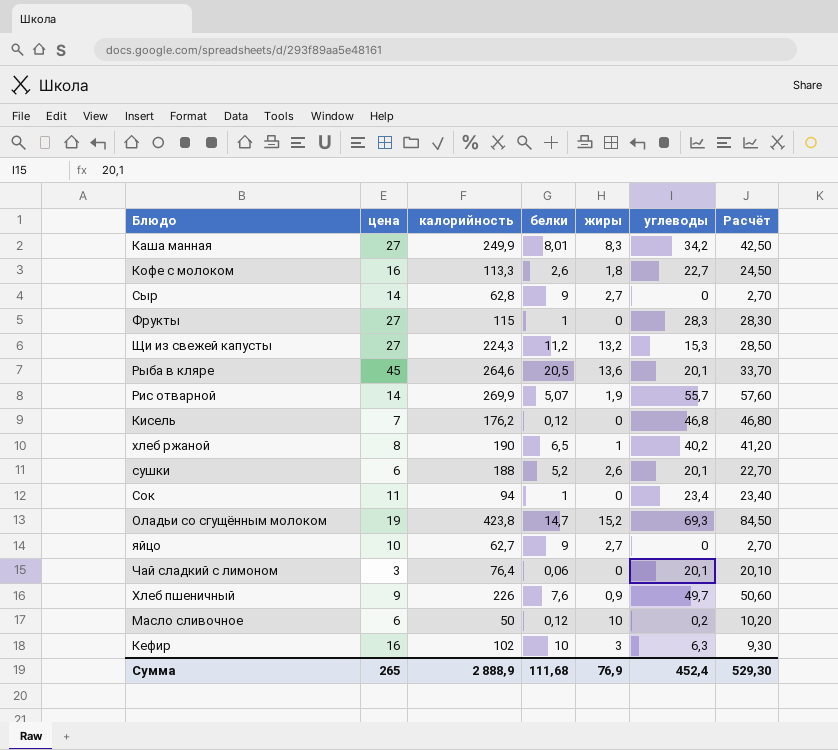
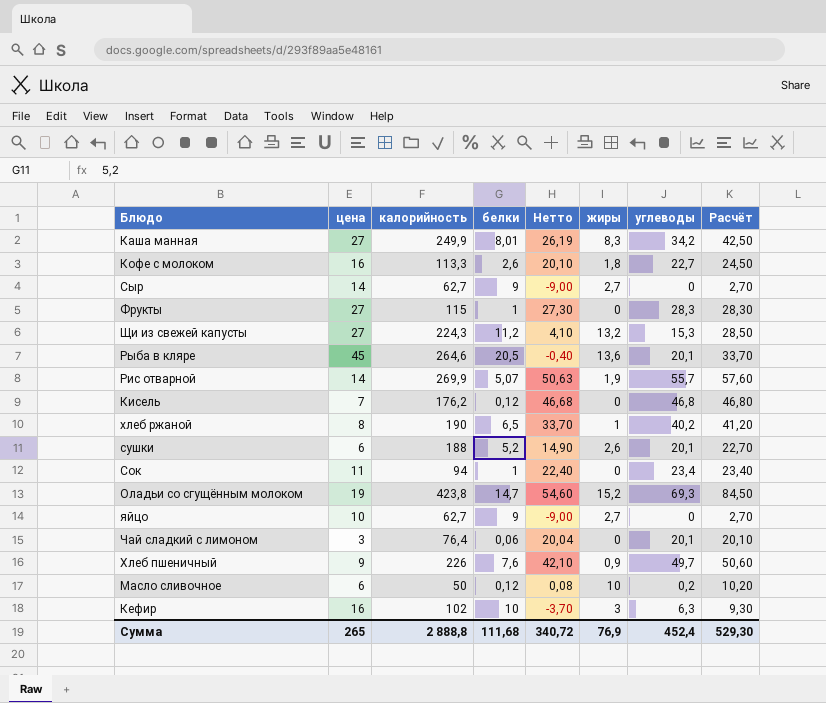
column Нетто | formula: none -> [углеводы] - [белки]
Сыр | калорийность: 62,8 -> 62,7
Сумма | калорийность: 2 888,9 -> 2 888,8

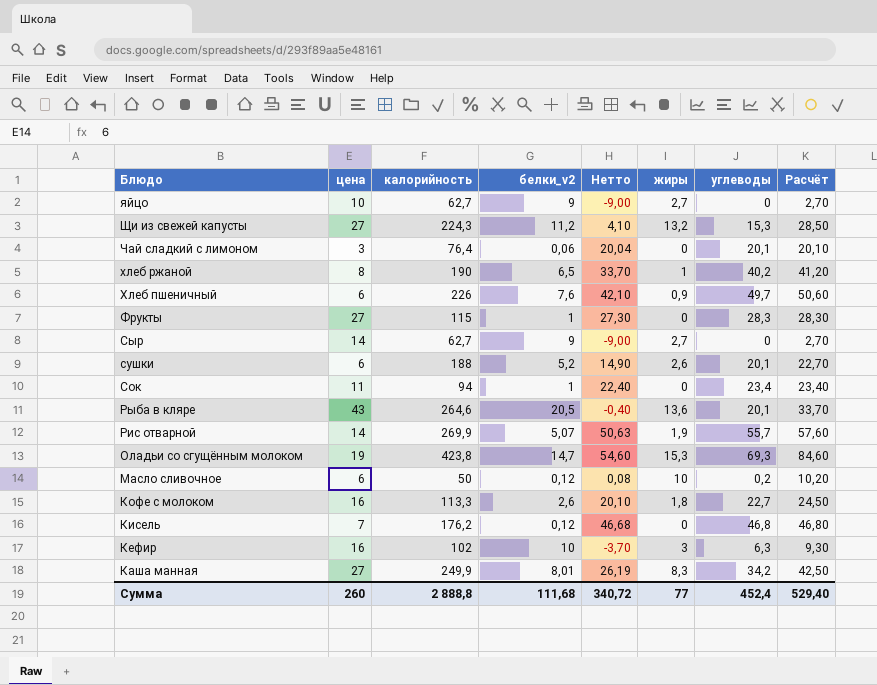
row order: none -> Блюдо descending
column name: белки -> белки_v2
Хлеб пшеничный | цена: 9 -> 6
Рыба в кляре | цена: 45 -> 43
Оладьи со сгущённым молоком | жиры: 15,2 -> 15,3
Оладьи со сгущённым молоком | Расчёт: 84,50 -> 84,60
Сумма | цена: 265 -> 260
Сумма | жиры: 76,9 -> 77
Сумма | Расчёт: 529,30 -> 529,40

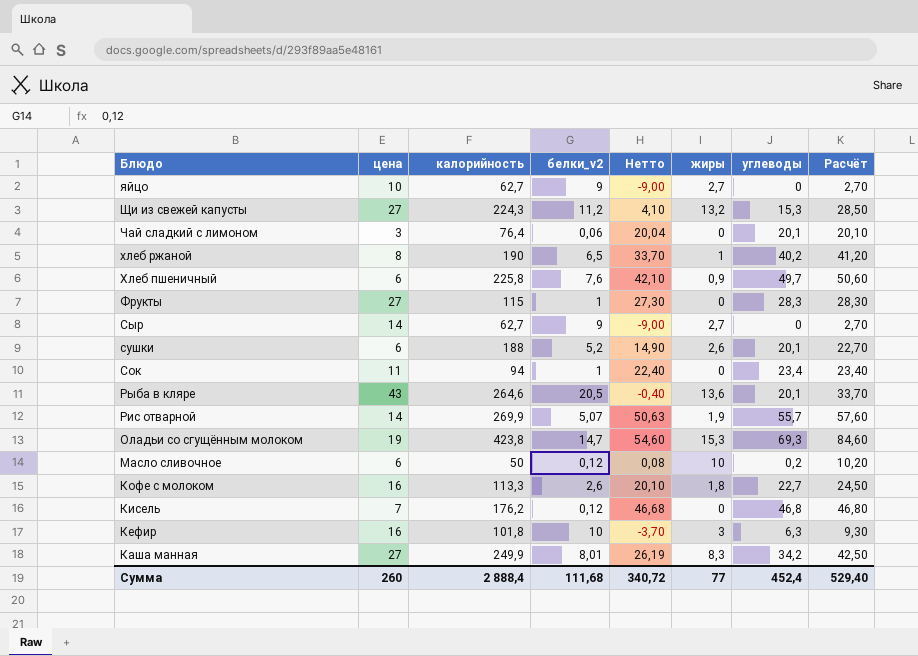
Хлеб пшеничный | калорийность: 226 -> 225,8
Кефир | калорийность: 102 -> 101,8
Сумма | калорийность: 2 888,8 -> 2 888,4

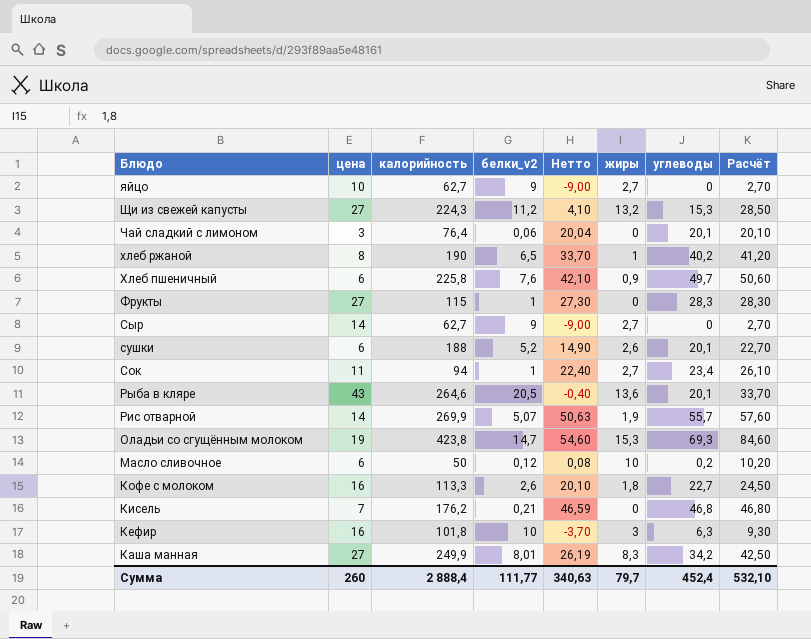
Сок | жиры: 0 -> 2,7
Сок | Расчёт: 23,40 -> 26,10
Кисель | белки_v2: 0,12 -> 0,21
Кисель | Нетто: 46,68 -> 46,59
Сумма | белки_v2: 111,68 -> 111,77
Сумма | Нетто: 340,72 -> 340,63
Сумма | жиры: 77 -> 79,7
Сумма | Расчёт: 529,40 -> 532,10

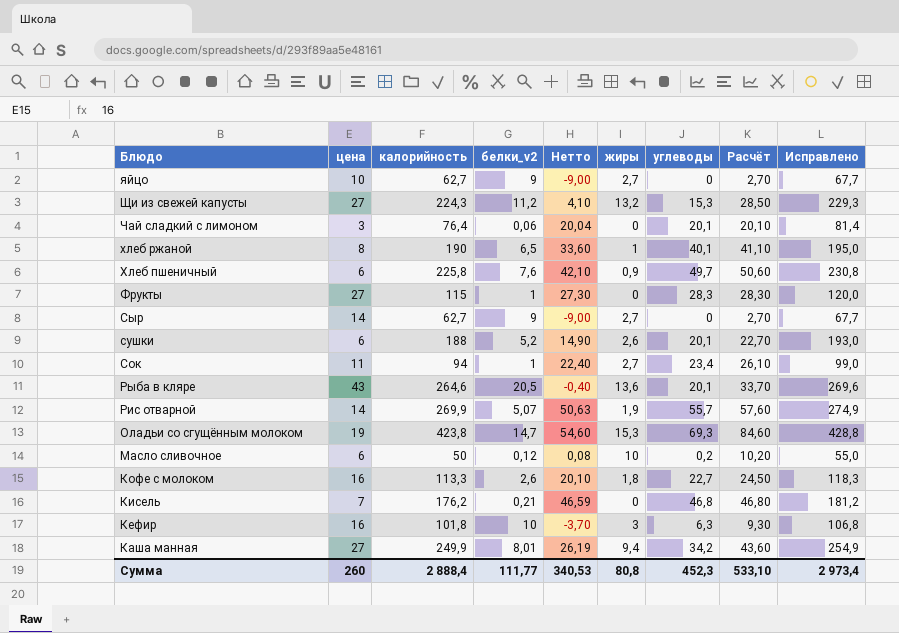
column Исправлено | formula: none -> [калорийность] + 5
хлеб ржаной | Нетто: 33,70 -> 33,60
хлеб ржаной | углеводы: 40,2 -> 40,1
хлеб ржаной | Расчёт: 41,20 -> 41,10
Каша манная | жиры: 8,3 -> 9,4
Каша манная | Расчёт: 42,50 -> 43,60
Сумма | Нетто: 340,63 -> 340,53
Сумма | жиры: 79,7 -> 80,8
Сумма | углеводы: 452,4 -> 452,3
Сумма | Расчёт: 532,10 -> 533,10

